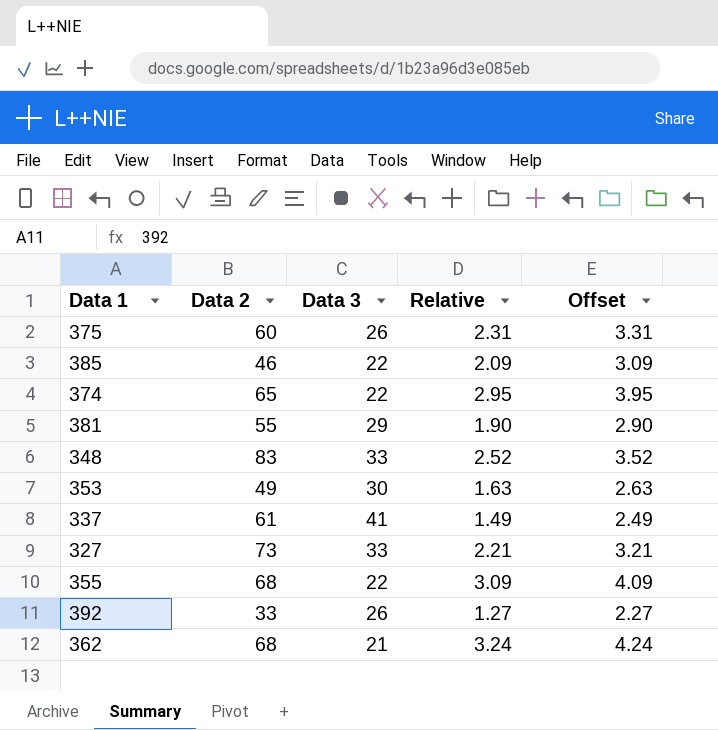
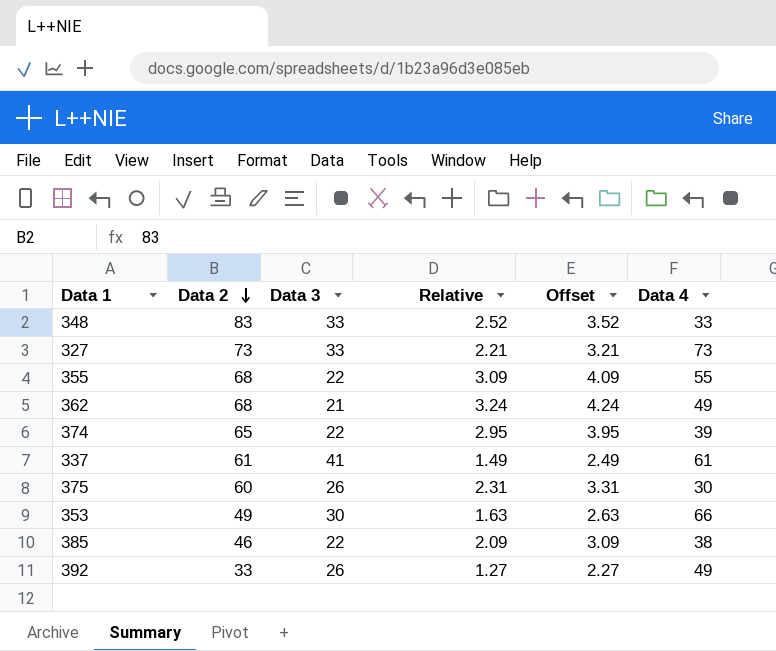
row order: none -> Data 2 descending
column Data 4 | position: none -> 6
row 381: 55 | 29 | 1.90 | 2.90 -> none

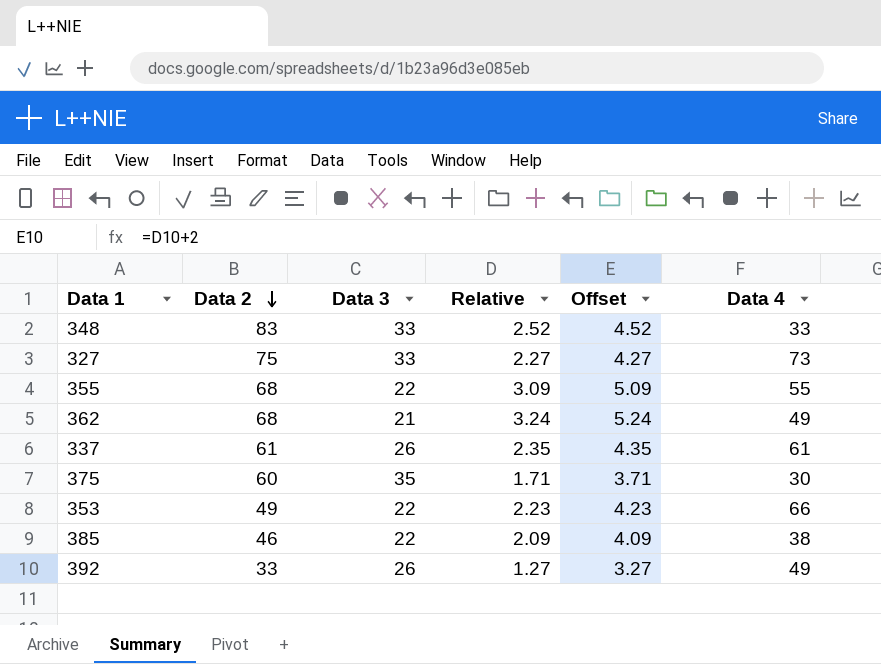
column Offset | formula: [Relative] + 1 -> [Relative] + 2
row 374: 65 | 22 | 2.95 | 3.95 | 39 -> none
327 | Data 2: 73 -> 75
327 | Relative: 2.21 -> 2.27
337 | Data 3: 41 -> 26
337 | Relative: 1.49 -> 2.35
375 | Data 3: 26 -> 35
375 | Relative: 2.31 -> 1.71
353 | Data 3: 30 -> 22
353 | Relative: 1.63 -> 2.23

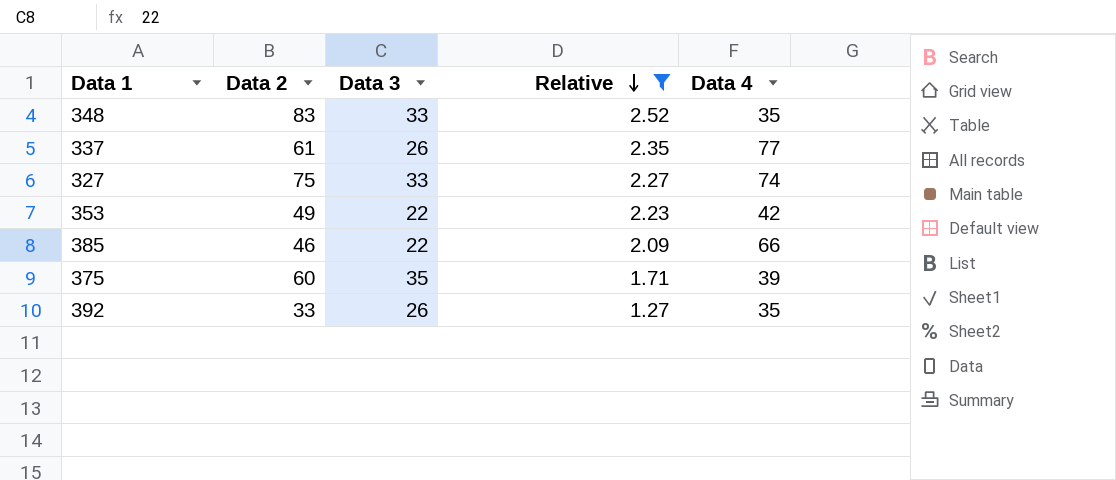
filter: none -> Relative <= 2.52
row order: Data 2 descending -> Relative descending
column Offset | formula: [Relative] + 2 -> none
348 | Data 4: 33 -> 35
337 | Data 4: 61 -> 77
327 | Data 4: 73 -> 74
353 | Data 4: 66 -> 42
385 | Data 4: 38 -> 66
375 | Data 4: 30 -> 39
392 | Data 4: 49 -> 35

